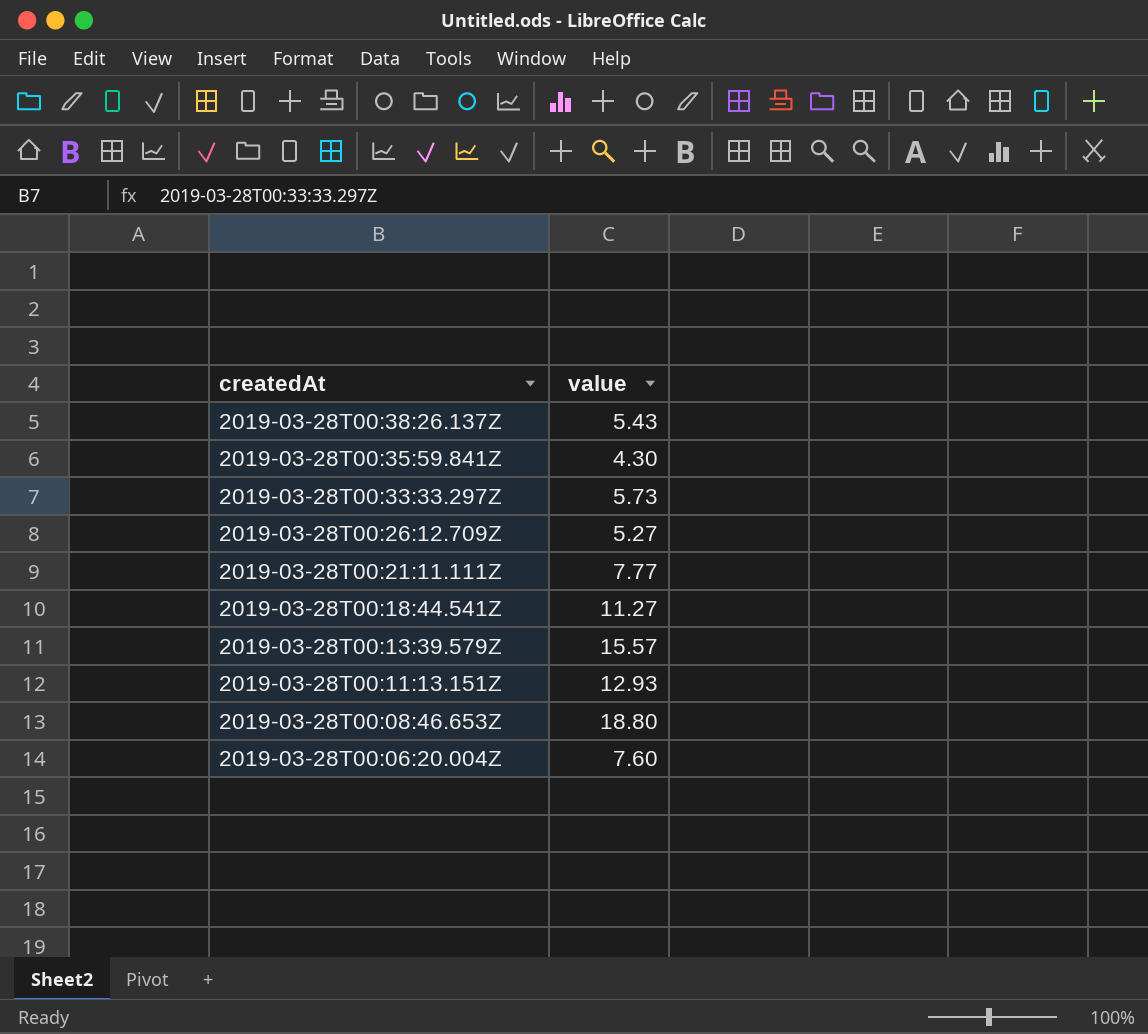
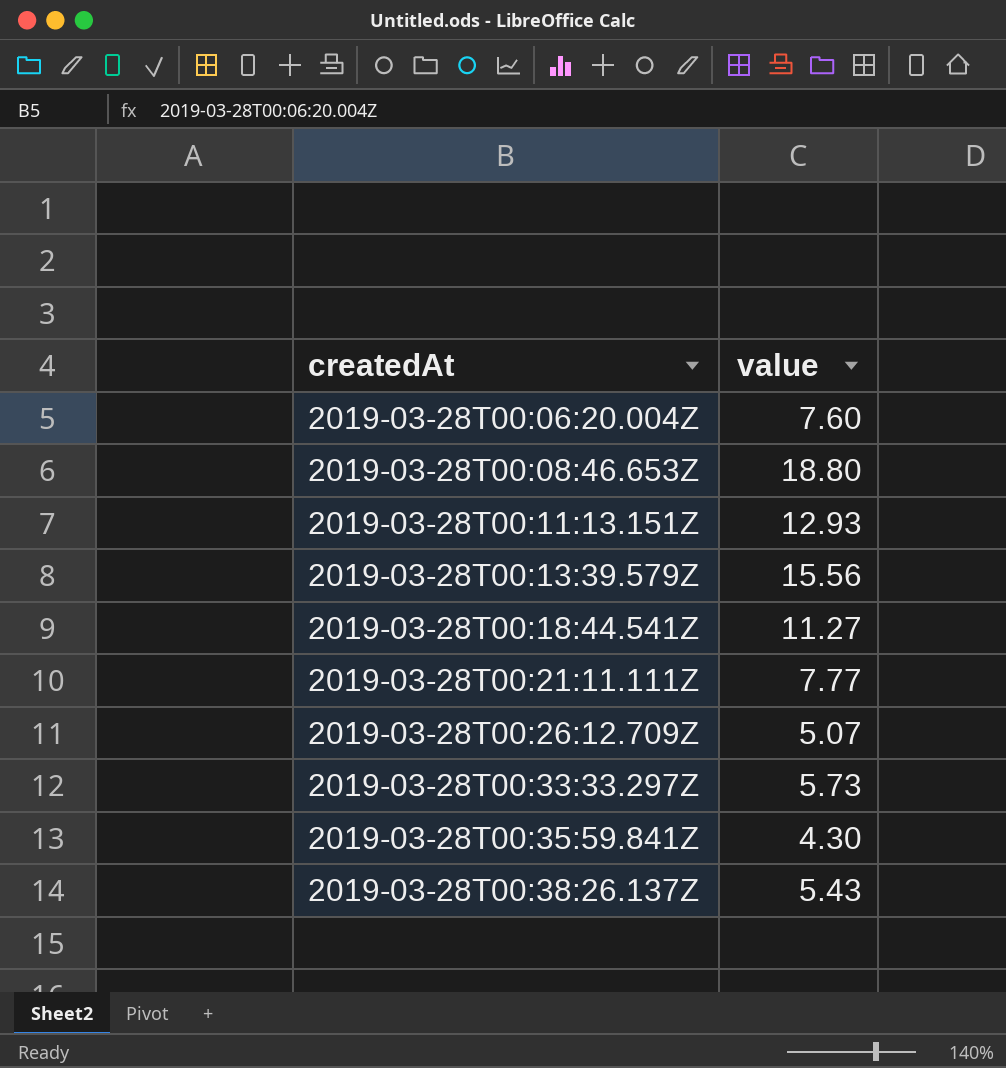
row order: createdAt descending -> createdAt ascending
2019-03-28T00:13:39.579Z | value: 15.57 -> 15.56
2019-03-28T00:26:12.709Z | value: 5.27 -> 5.07

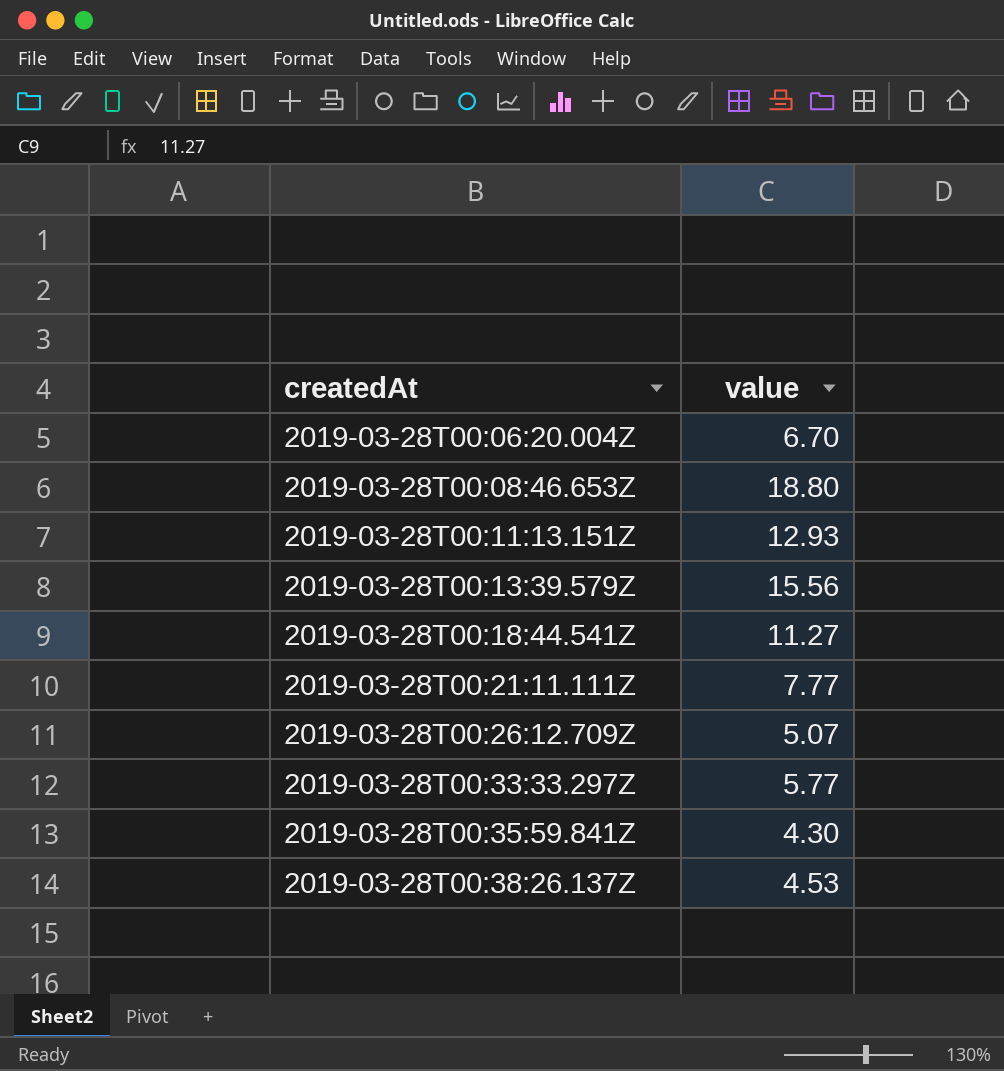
2019-03-28T00:06:20.004Z | value: 7.60 -> 6.70
2019-03-28T00:33:33.297Z | value: 5.73 -> 5.77
2019-03-28T00:38:26.137Z | value: 5.43 -> 4.53

